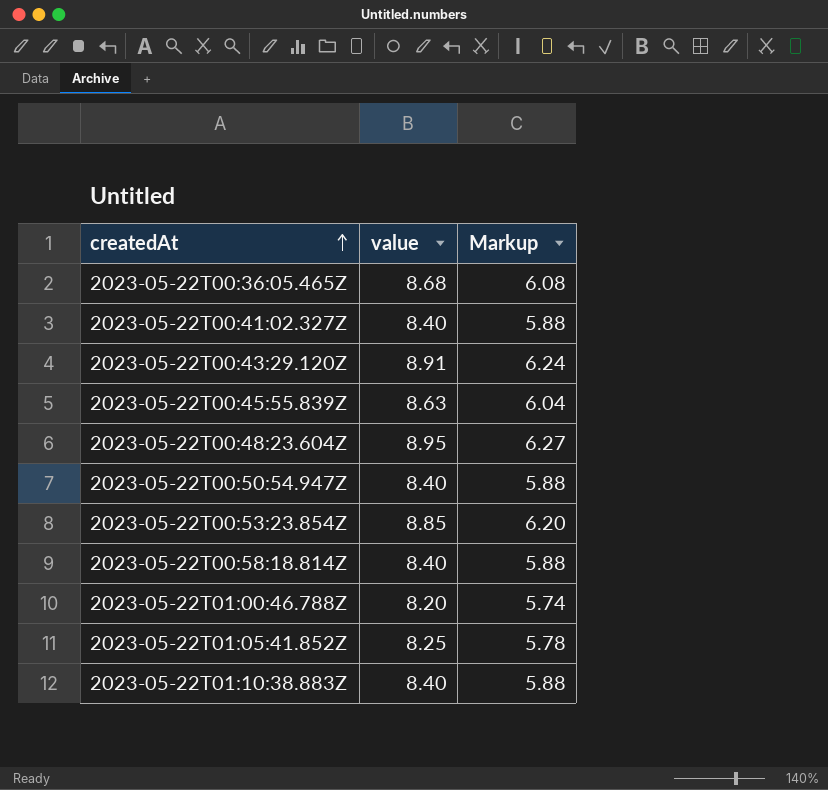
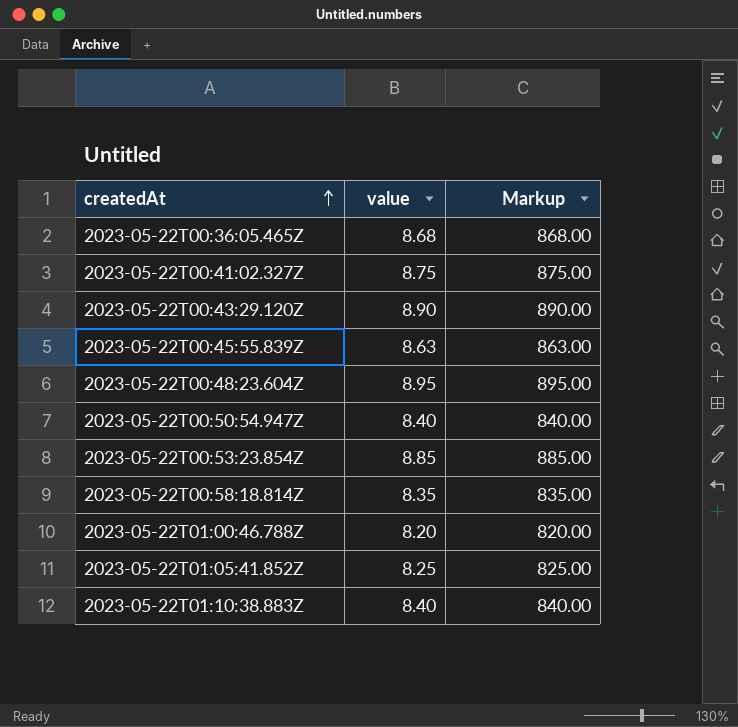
column Markup | formula: [value] * 0.7 -> [value] * 100
2023-05-22T00:41:02.327Z | value: 8.40 -> 8.75
2023-05-22T00:43:29.120Z | value: 8.91 -> 8.90
2023-05-22T00:58:18.814Z | value: 8.40 -> 8.35

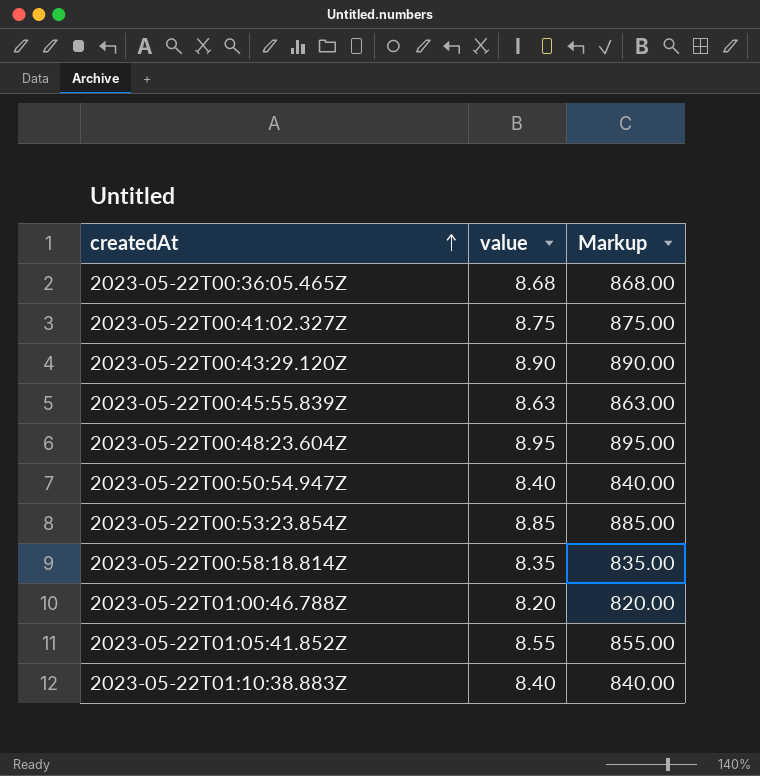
2023-05-22T01:05:41.852Z | value: 8.25 -> 8.55
2023-05-22T01:05:41.852Z | Markup: 825.00 -> 855.00

